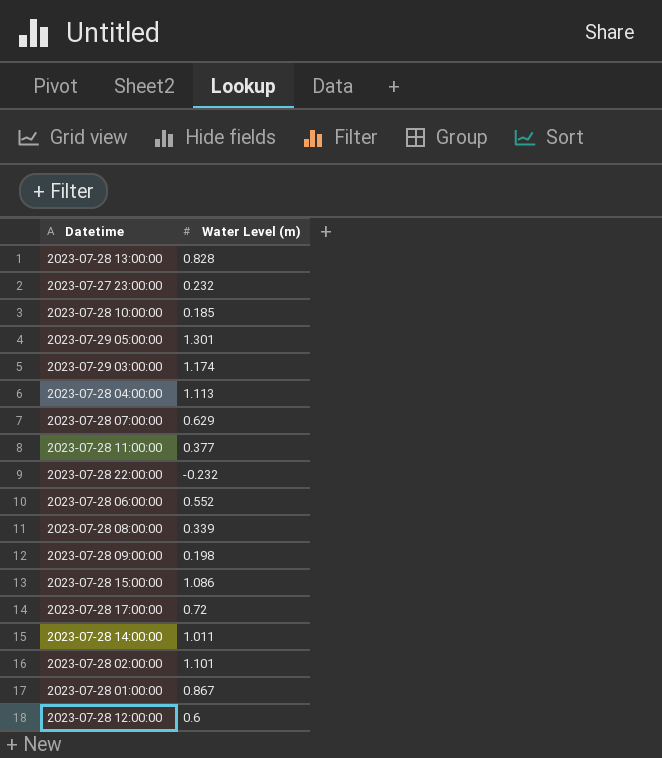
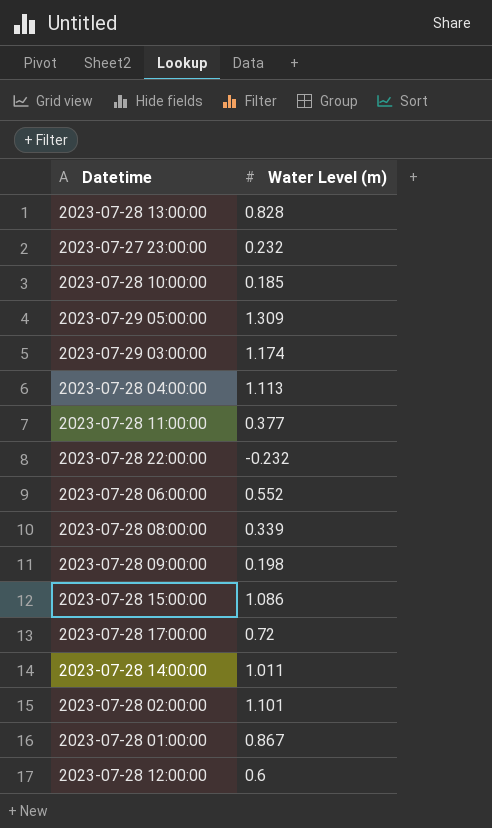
row 2023-07-28 07:00:00: 0.629 -> none
2023-07-29 05:00:00 | Water Level (m): 1.301 -> 1.309

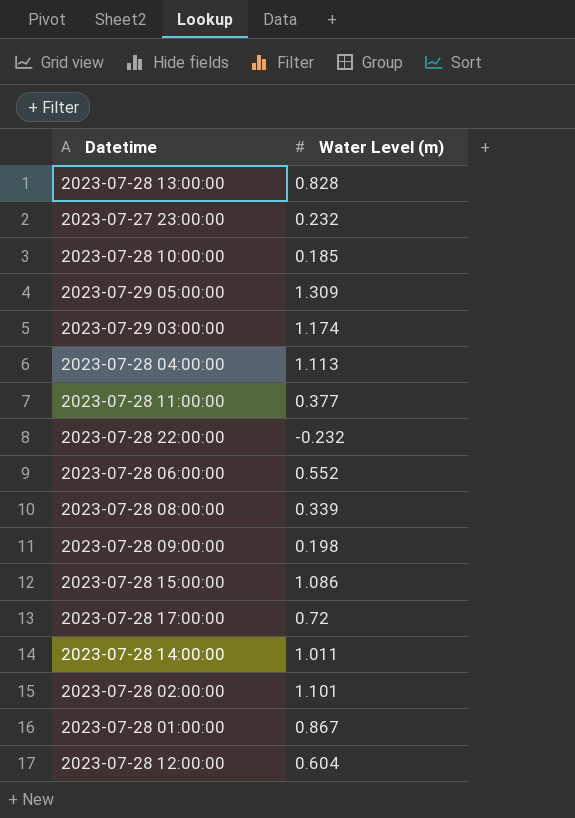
2023-07-28 12:00:00 | Water Level (m): 0.6 -> 0.604

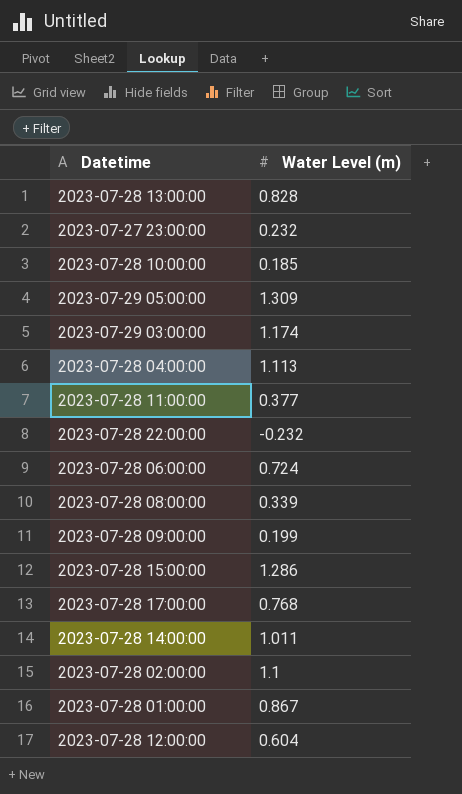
2023-07-28 06:00:00 | Water Level (m): 0.552 -> 0.724
2023-07-28 09:00:00 | Water Level (m): 0.198 -> 0.199
2023-07-28 15:00:00 | Water Level (m): 1.086 -> 1.286
2023-07-28 17:00:00 | Water Level (m): 0.72 -> 0.768
2023-07-28 02:00:00 | Water Level (m): 1.101 -> 1.1

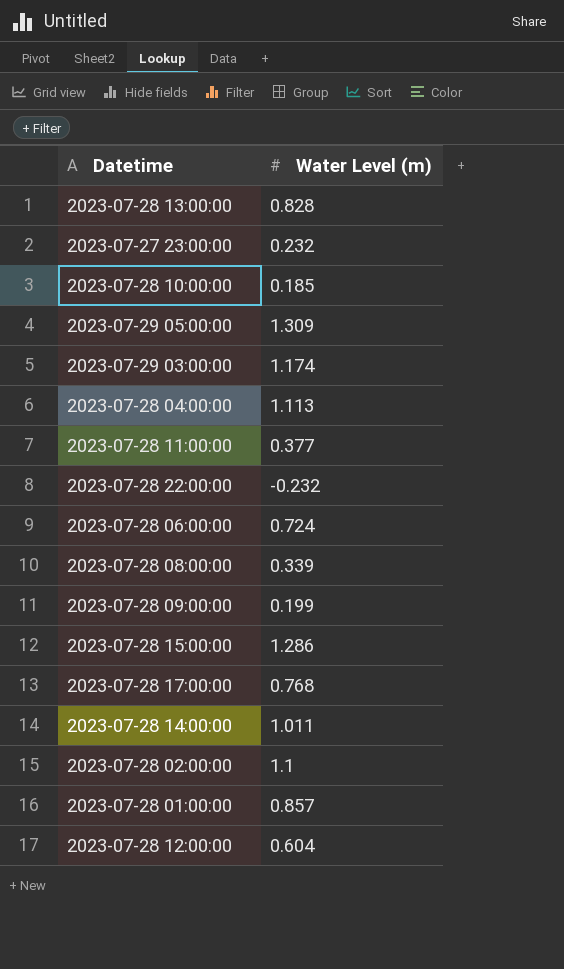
2023-07-28 01:00:00 | Water Level (m): 0.867 -> 0.857

